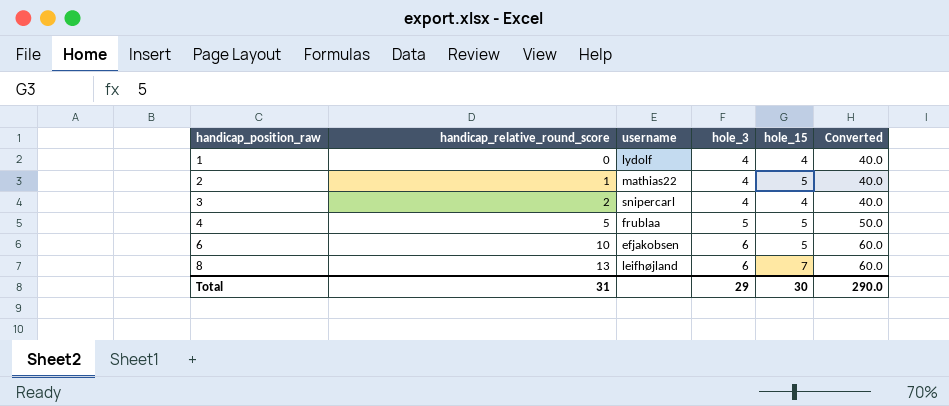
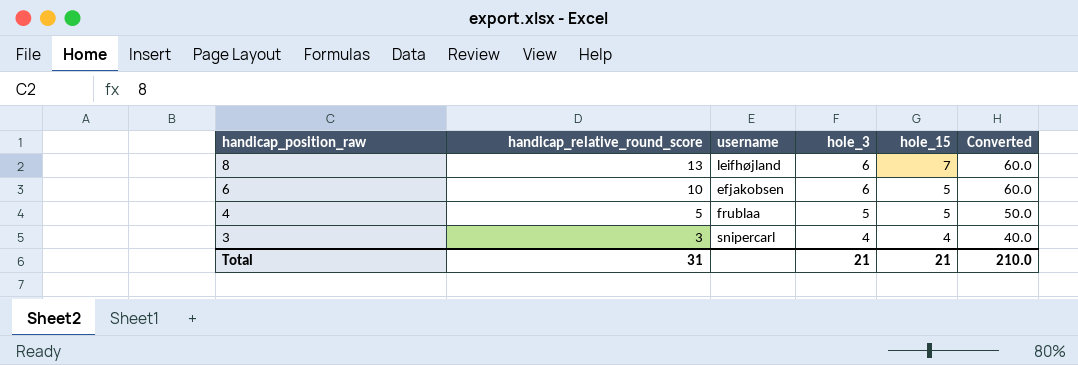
row order: handicap_position_raw ascending -> handicap_position_raw descending
row 1: 0 | lydolf | 4 | 4 | 40.0 -> none
row 2: 1 | mathias22 | 4 | 5 | 40.0 -> none
3 | handicap_relative_round_score: 2 -> 3
Total | hole_3: 29 -> 21
Total | hole_15: 30 -> 21
Total | Converted: 290.0 -> 210.0

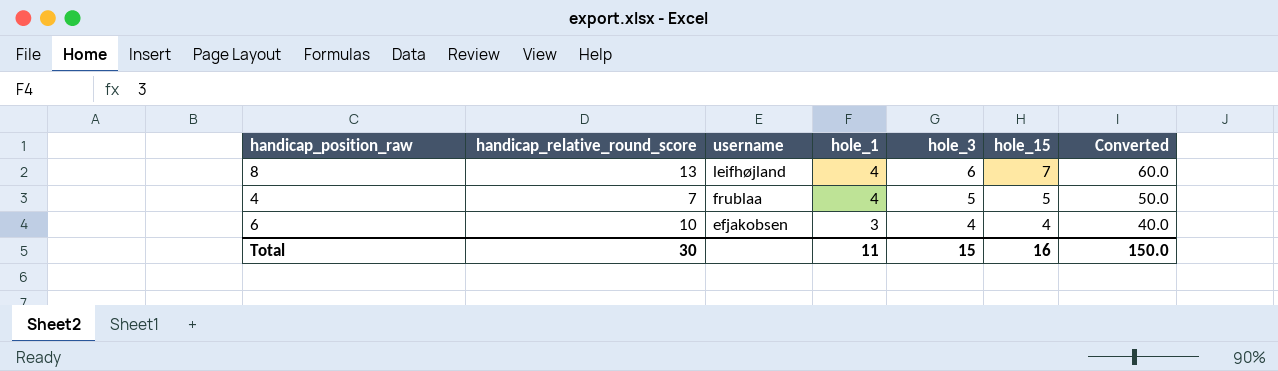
row order: handicap_position_raw descending -> username descending
column hole_1 | position: none -> 4
row 3: 3 | snipercarl | 4 | 4 | 40.0 -> none
4 | handicap_relative_round_score: 5 -> 7
6 | hole_3: 6 -> 4
6 | hole_15: 5 -> 4
6 | Converted: 60.0 -> 40.0
Total | handicap_relative_round_score: 31 -> 30
Total | hole_3: 21 -> 15
Total | hole_15: 21 -> 16
Total | Converted: 210.0 -> 150.0

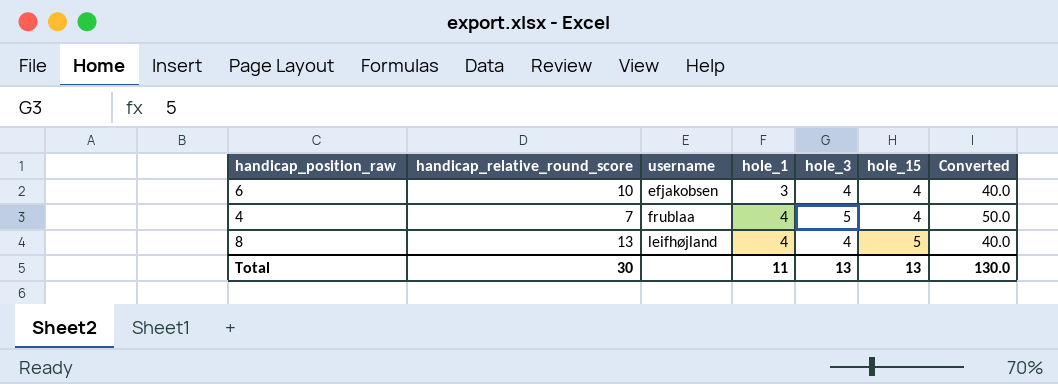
row order: username descending -> username ascending
4 | hole_15: 5 -> 4
8 | hole_3: 6 -> 4
8 | hole_15: 7 -> 5
8 | Converted: 60.0 -> 40.0
Total | hole_3: 15 -> 13
Total | hole_15: 16 -> 13
Total | Converted: 150.0 -> 130.0

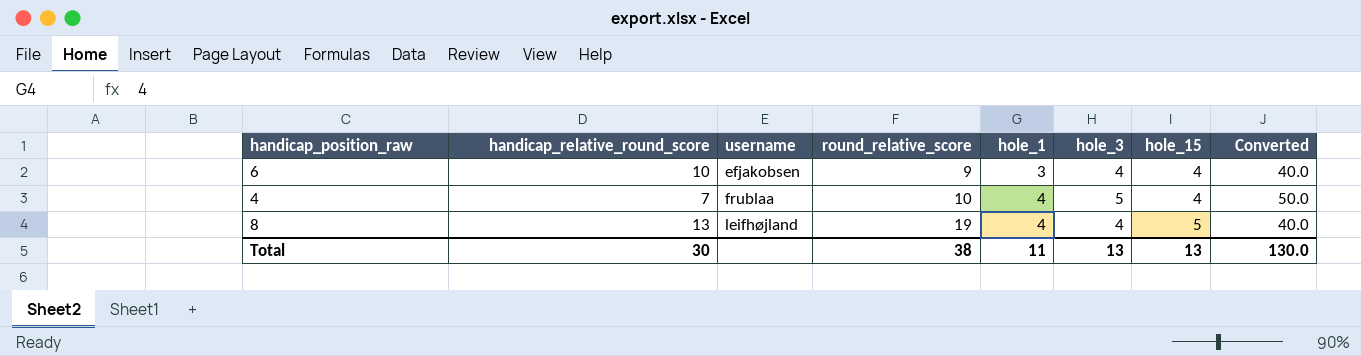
column round_relative_score | position: none -> 4

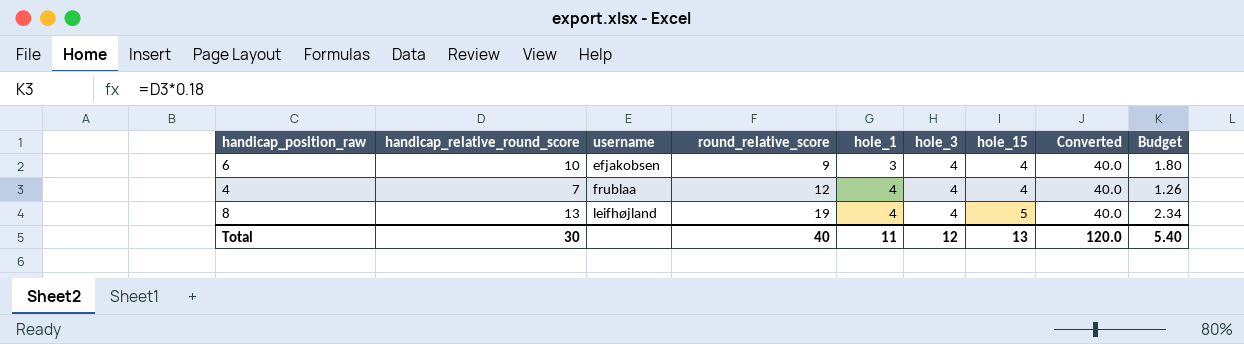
column Budget | formula: none -> [handicap_relative_round_score] * 0.18
4 | round_relative_score: 10 -> 12
4 | hole_3: 5 -> 4
4 | Converted: 50.0 -> 40.0
Total | round_relative_score: 38 -> 40
Total | hole_3: 13 -> 12
Total | Converted: 130.0 -> 120.0

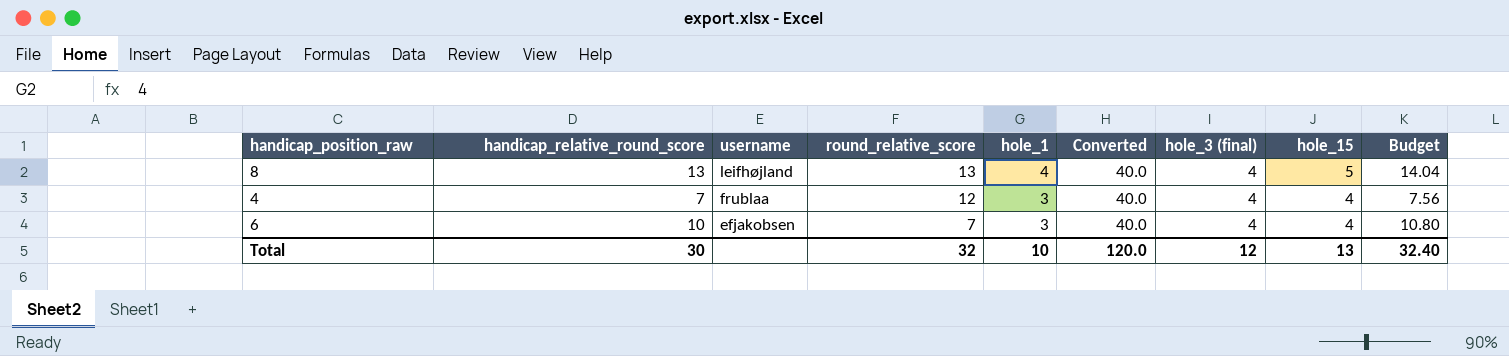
row order: username ascending -> username descending
column Converted | position: 8 -> 6
column name: hole_3 -> hole_3 (final)
column Budget | formula: [handicap_relative_round_score] * 0.18 -> [handicap_relative_round_score] * 1.08
8 | round_relative_score: 19 -> 13
4 | hole_1: 4 -> 3
6 | round_relative_score: 9 -> 7
Total | round_relative_score: 40 -> 32
Total | hole_1: 11 -> 10
Total | Budget: 5.40 -> 32.40

